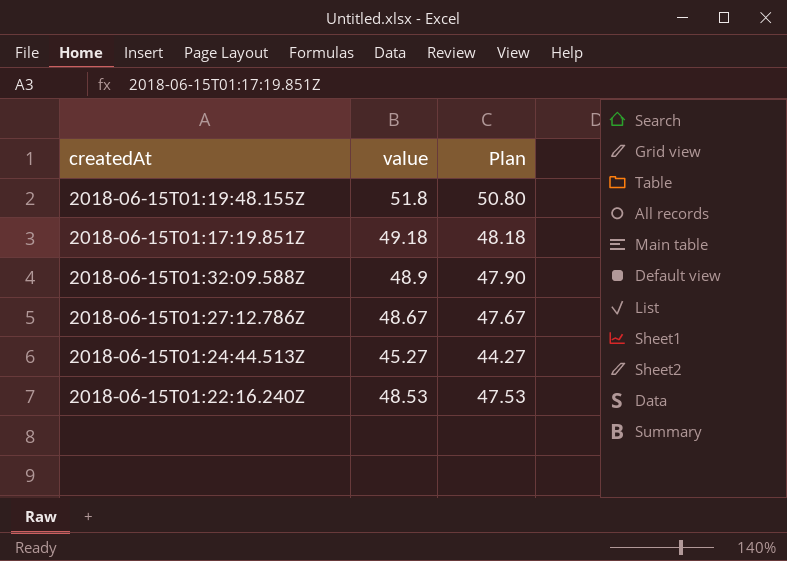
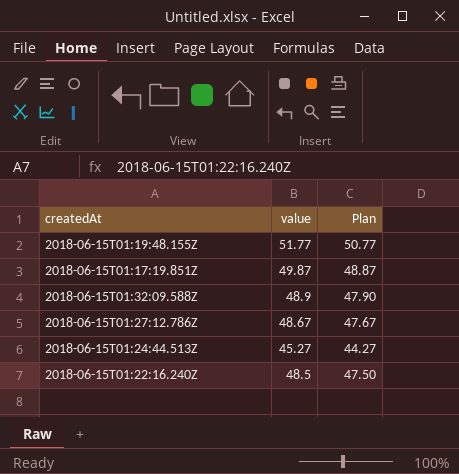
2018-06-15T01:19:48.155Z | value: 51.8 -> 51.77
2018-06-15T01:19:48.155Z | Plan: 50.80 -> 50.77
2018-06-15T01:17:19.851Z | value: 49.18 -> 49.87
2018-06-15T01:17:19.851Z | Plan: 48.18 -> 48.87
2018-06-15T01:22:16.240Z | value: 48.53 -> 48.5
2018-06-15T01:22:16.240Z | Plan: 47.53 -> 47.50

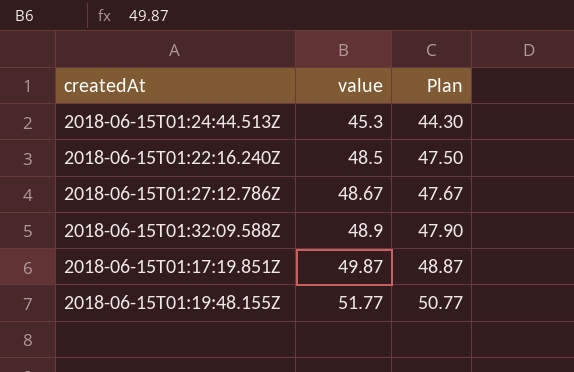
row order: none -> value ascending
2018-06-15T01:24:44.513Z | value: 45.27 -> 45.3
2018-06-15T01:24:44.513Z | Plan: 44.27 -> 44.30

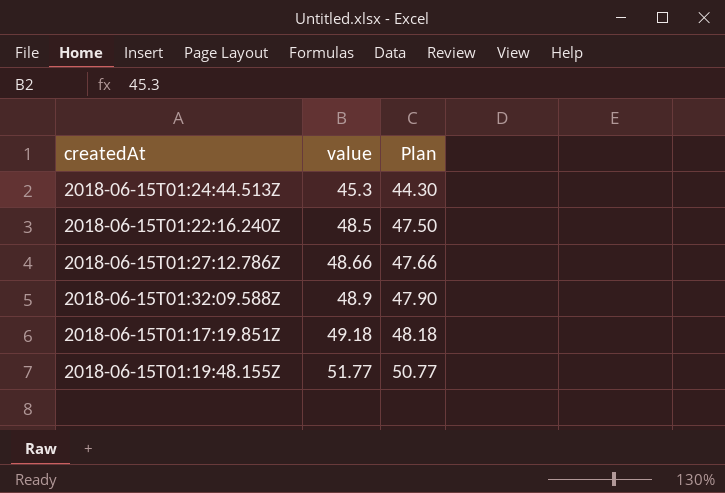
2018-06-15T01:27:12.786Z | value: 48.67 -> 48.66
2018-06-15T01:27:12.786Z | Plan: 47.67 -> 47.66
2018-06-15T01:17:19.851Z | value: 49.87 -> 49.18
2018-06-15T01:17:19.851Z | Plan: 48.87 -> 48.18

